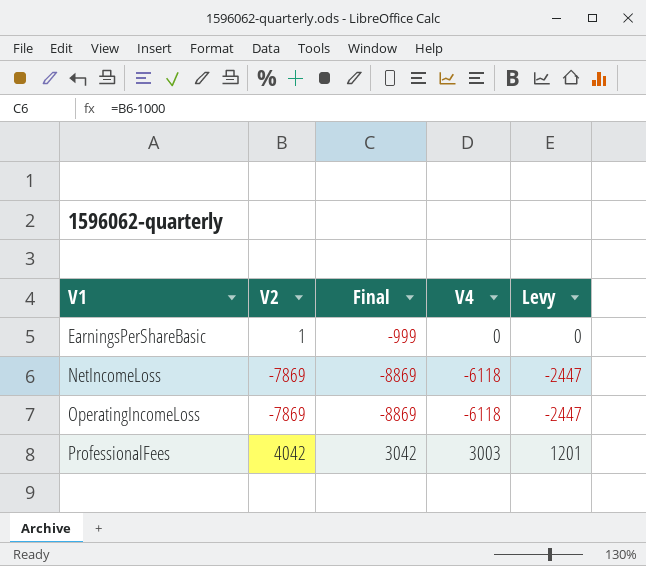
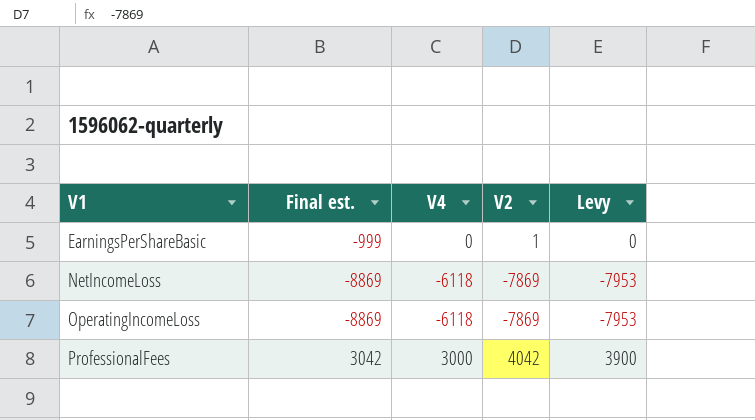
column name: Final -> Final est.
column V2 | position: 2 -> 4
column Levy | formula: [V4] * 0.4 -> [V4] * 1.3
ProfessionalFees | V4: 3003 -> 3000

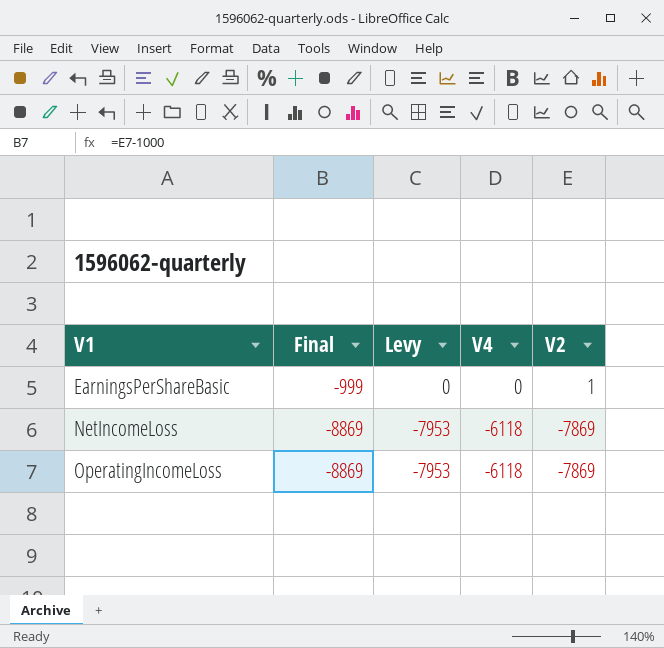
column name: Final est. -> Final
column Levy | position: 5 -> 3
row ProfessionalFees: 3042 | 3000 | 4042 | 3900 -> none

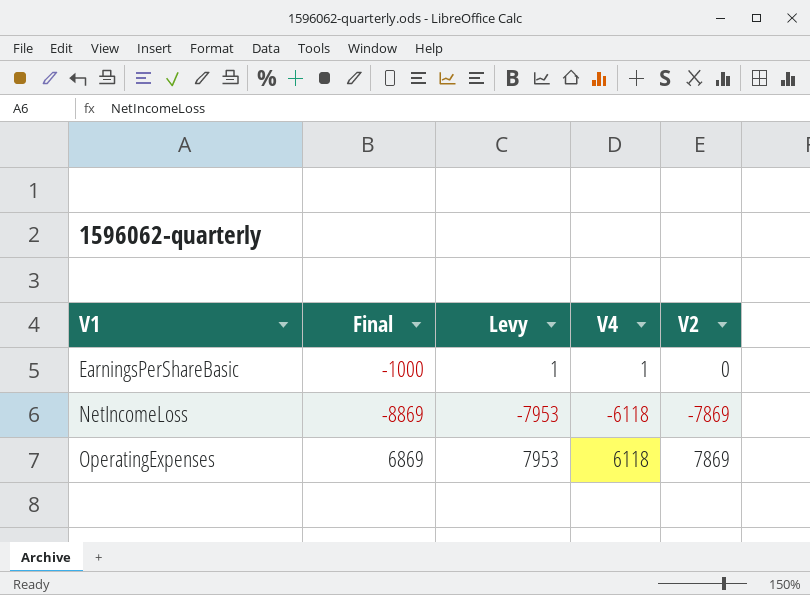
row OperatingIncomeLoss: -8869 | -7953 | -6118 | -7869 -> none
EarningsPerShareBasic | Final: -999 -> -1000
EarningsPerShareBasic | Levy: 0 -> 1
EarningsPerShareBasic | V4: 0 -> 1
EarningsPerShareBasic | V2: 1 -> 0
row OperatingExpenses: none -> 6869 | 7953 | 6118 | 7869

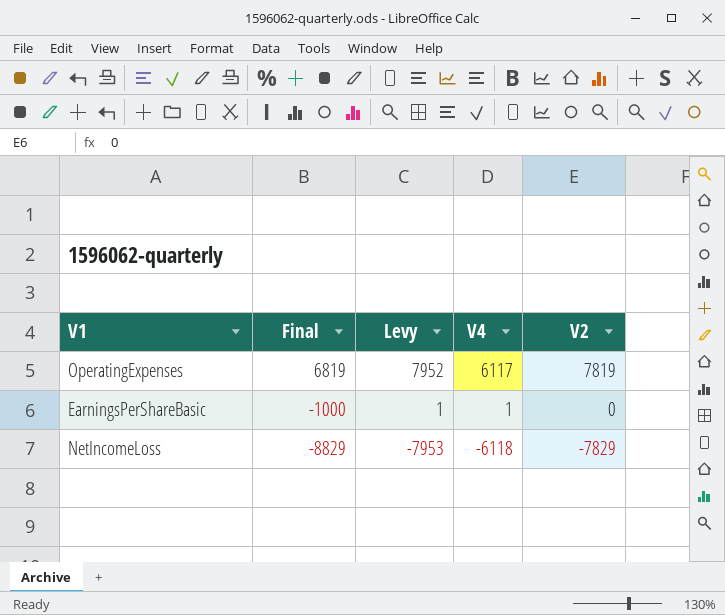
row order: V1 ascending -> Final descending
OperatingExpenses | Final: 6869 -> 6819
OperatingExpenses | Levy: 7953 -> 7952
OperatingExpenses | V4: 6118 -> 6117
OperatingExpenses | V2: 7869 -> 7819
NetIncomeLoss | Final: -8869 -> -8829
NetIncomeLoss | V2: -7869 -> -7829

